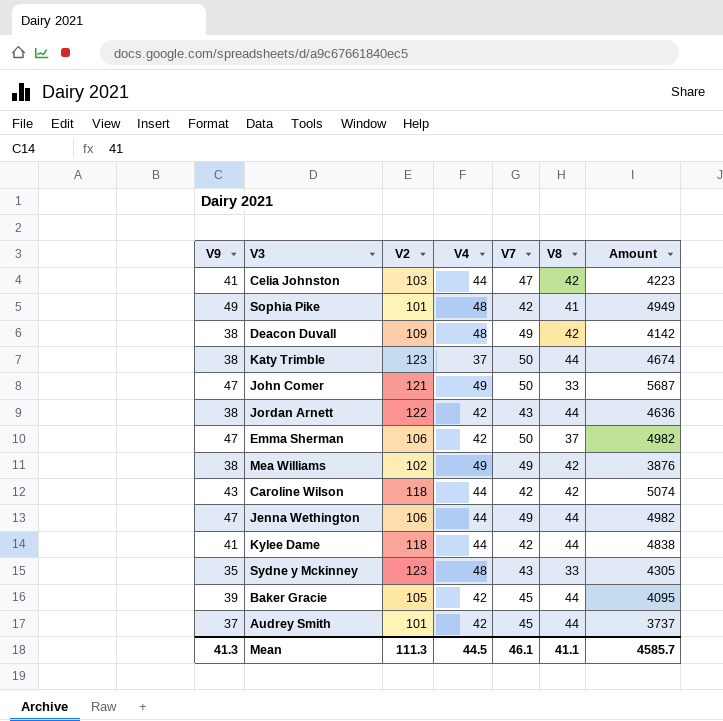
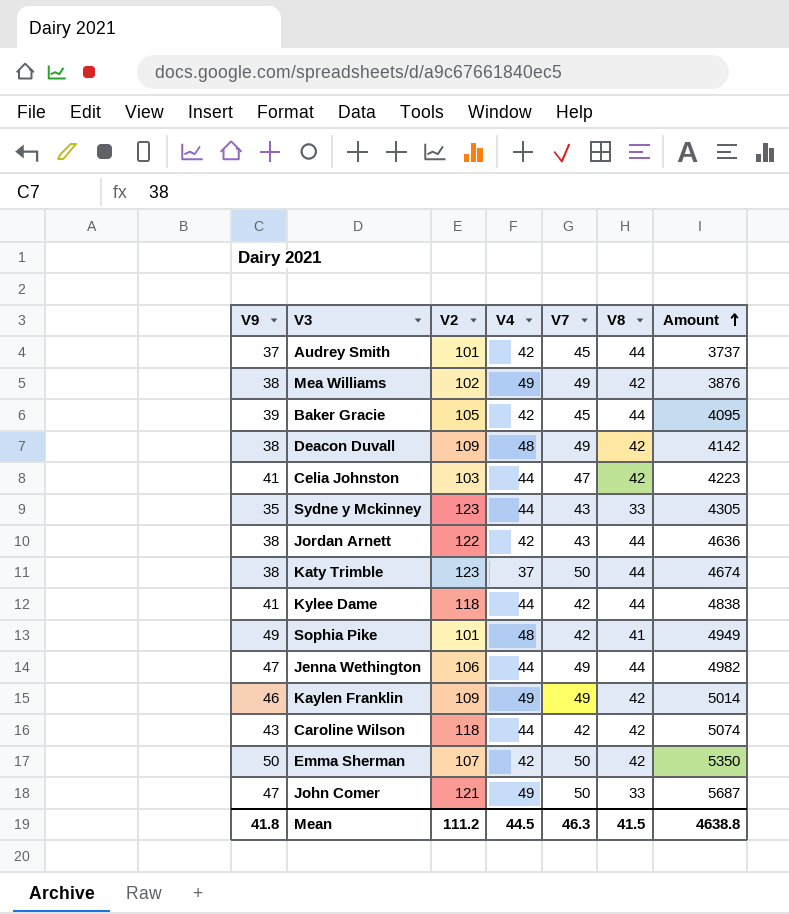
row order: none -> Amount ascending
Sydne y Mckinney | V4: 48 -> 44
row Kaylen Franklin: none -> 46 | 109 | 49 | 49 | 42 | 5014
Emma Sherman | V9: 47 -> 50
Emma Sherman | V2: 106 -> 107
Emma Sherman | V8: 37 -> 42
Emma Sherman | Amount: 4982 -> 5350
Mean | V9: 41.3 -> 41.8
Mean | V2: 111.3 -> 111.2
Mean | V7: 46.1 -> 46.3
Mean | V8: 41.1 -> 41.5
Mean | Amount: 4585.7 -> 4638.8

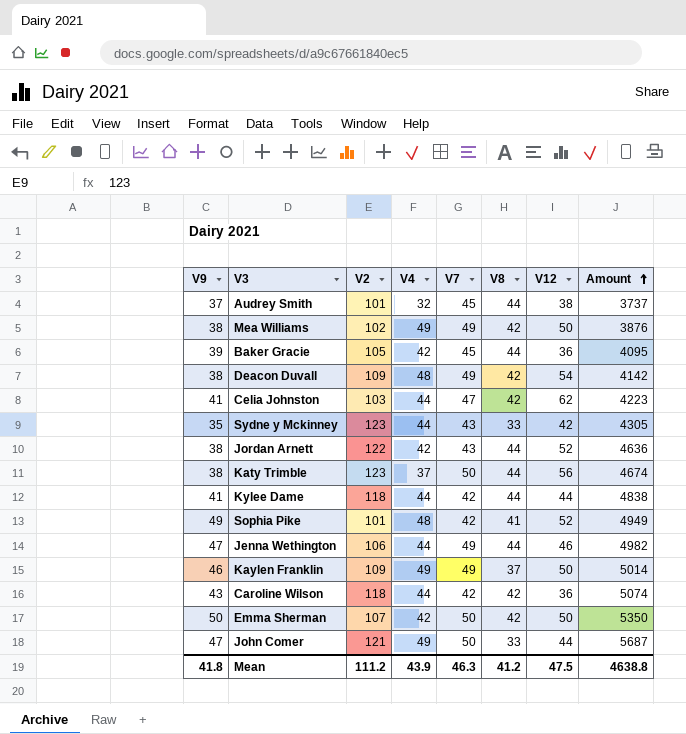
column V12 | position: none -> 7
Audrey Smith | V4: 42 -> 32
Kaylen Franklin | V8: 42 -> 37
Mean | V4: 44.5 -> 43.9
Mean | V8: 41.5 -> 41.2

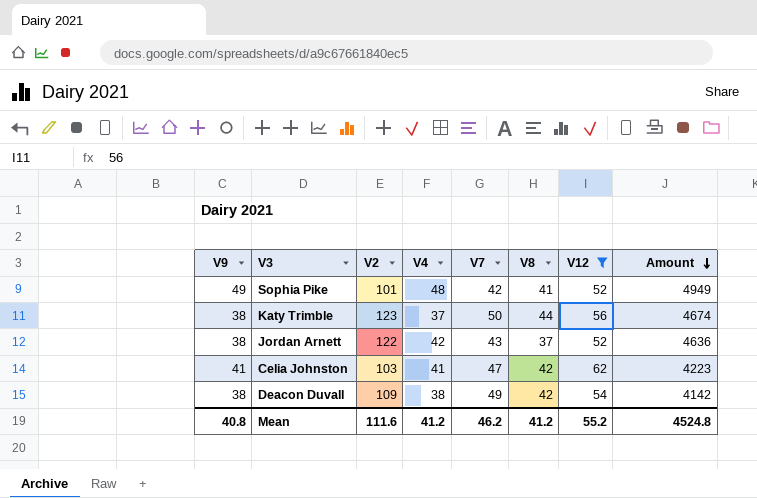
filter: none -> V12 >= 52
row order: Amount ascending -> Amount descending
Jordan Arnett | V8: 44 -> 37
Celia Johnston | V4: 44 -> 41
Deacon Duvall | V4: 48 -> 38
Mean | V9: 41.8 -> 40.8
Mean | V2: 111.2 -> 111.6
Mean | V4: 43.9 -> 41.2
Mean | V7: 46.3 -> 46.2
Mean | V12: 47.5 -> 55.2
Mean | Amount: 4638.8 -> 4524.8

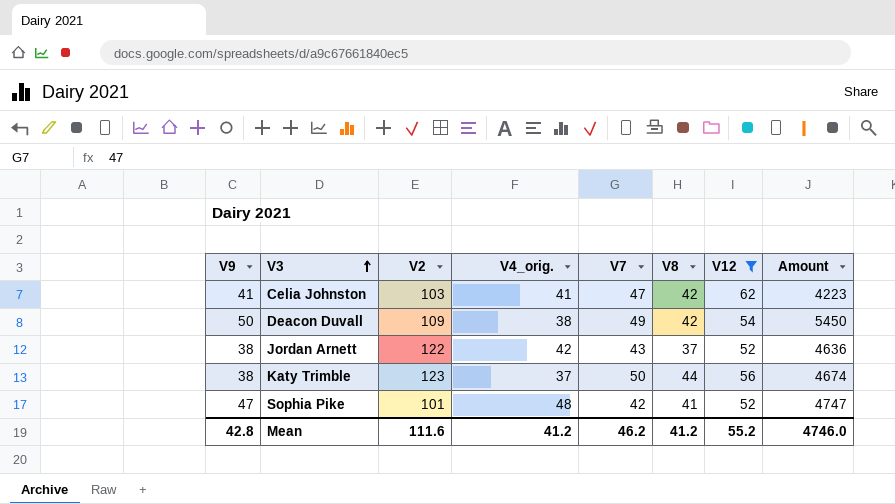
row order: Amount descending -> V3 ascending
column name: V4 -> V4_orig.
Deacon Duvall | V9: 38 -> 50
Deacon Duvall | Amount: 4142 -> 5450
Sophia Pike | V9: 49 -> 47
Sophia Pike | Amount: 4949 -> 4747
Mean | V9: 40.8 -> 42.8
Mean | Amount: 4524.8 -> 4746.0

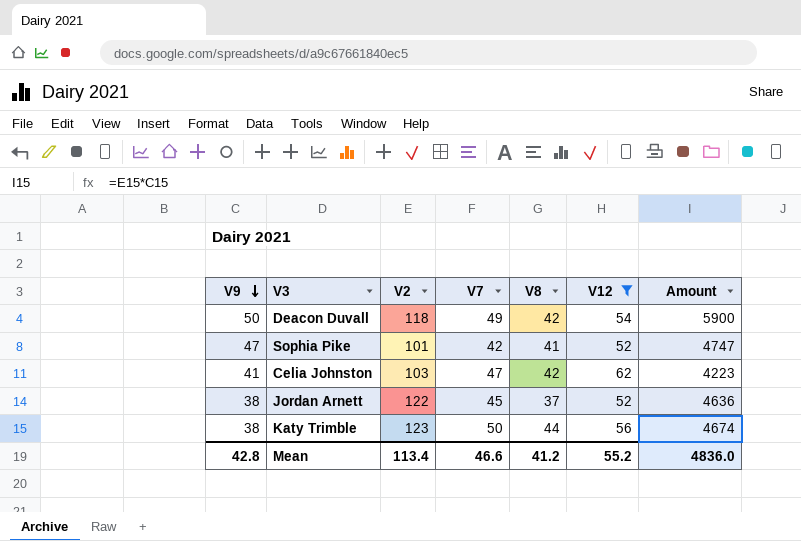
row order: V3 ascending -> V9 descending
column V4_orig. | position: 4 -> none
Deacon Duvall | V2: 109 -> 118
Deacon Duvall | Amount: 5450 -> 5900
Jordan Arnett | V7: 43 -> 45
Mean | V2: 111.6 -> 113.4
Mean | V7: 46.2 -> 46.6
Mean | Amount: 4746.0 -> 4836.0

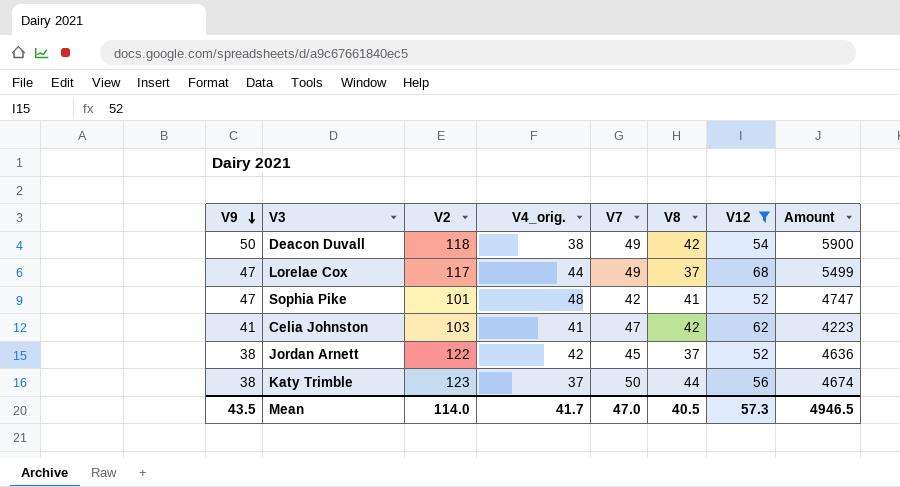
column V4_orig. | position: none -> 4
row Lorelae Cox: none -> 47 | 117 | 44 | 49 | 37 | 68 | 5499
Mean | V9: 42.8 -> 43.5
Mean | V2: 113.4 -> 114.0
Mean | V7: 46.6 -> 47.0
Mean | V8: 41.2 -> 40.5
Mean | V12: 55.2 -> 57.3
Mean | Amount: 4836.0 -> 4946.5

